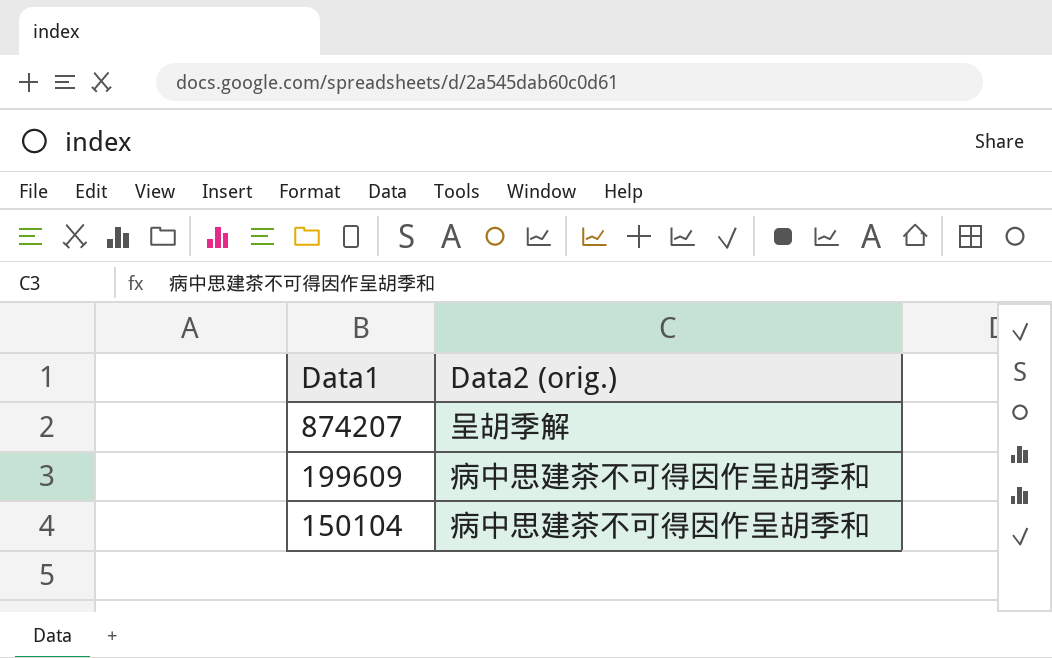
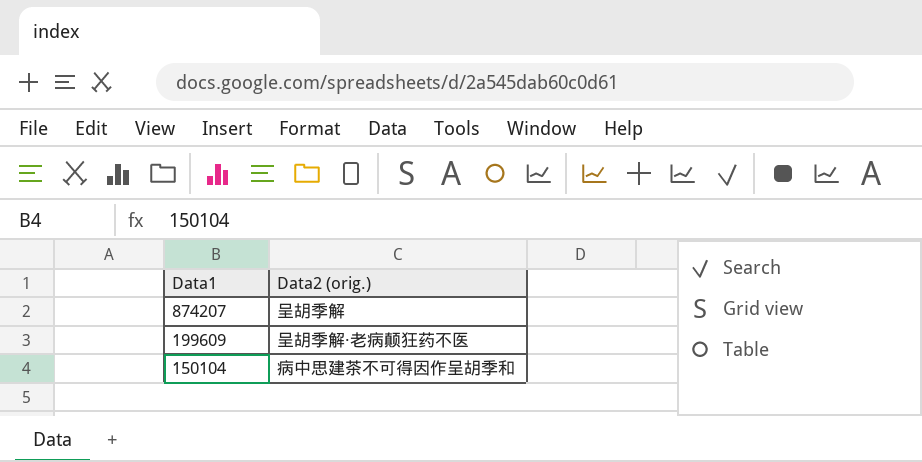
199609 | Data2 (orig.): 病中思建茶不可得因作呈胡季和 -> 呈胡季解·老病颠狂药不医

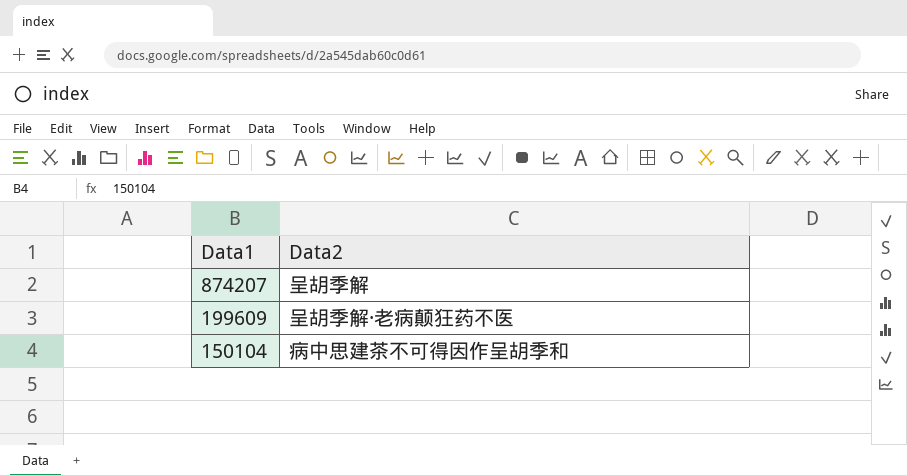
column name: Data2 (orig.) -> Data2

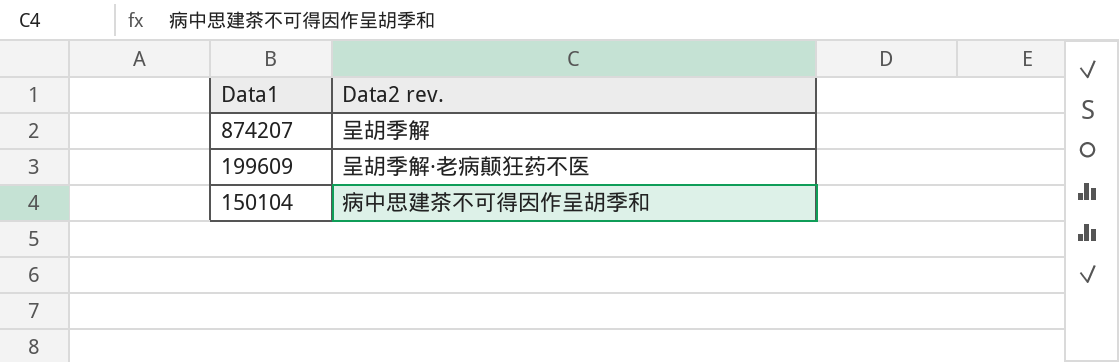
column name: Data2 -> Data2 rev.

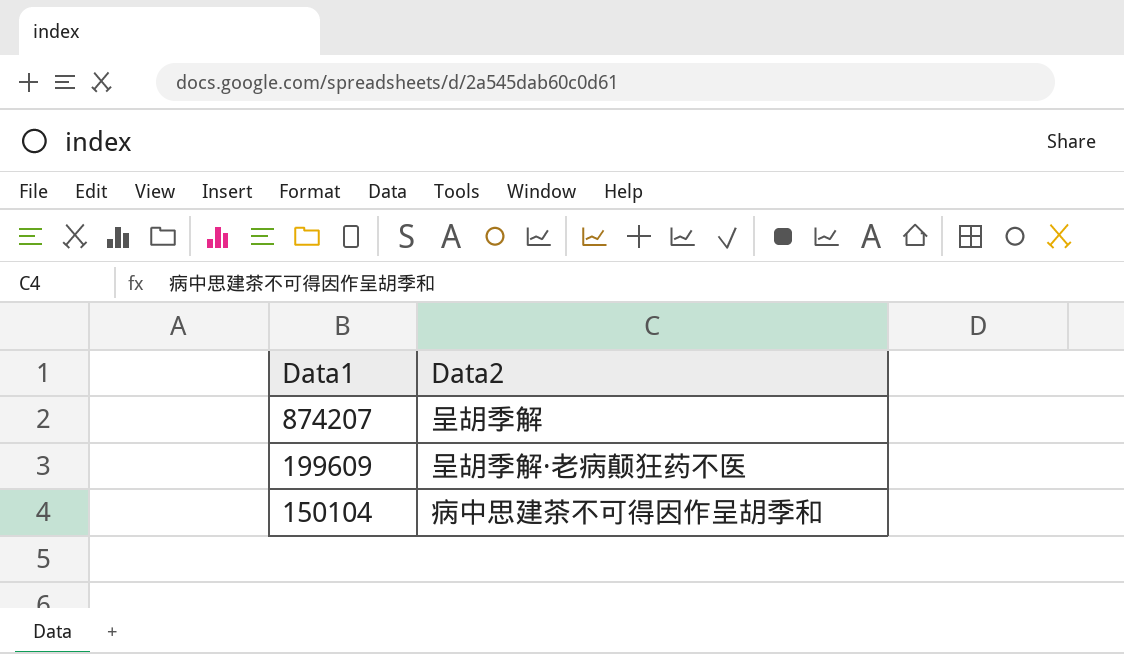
column name: Data2 rev. -> Data2

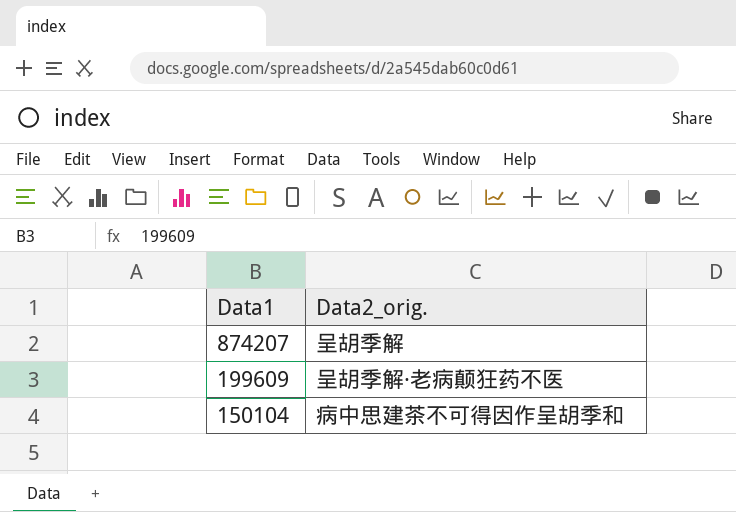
column name: Data2 -> Data2_orig.

